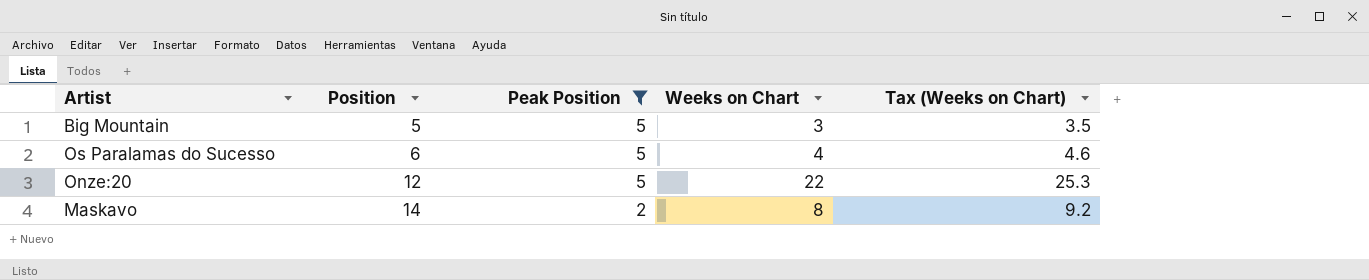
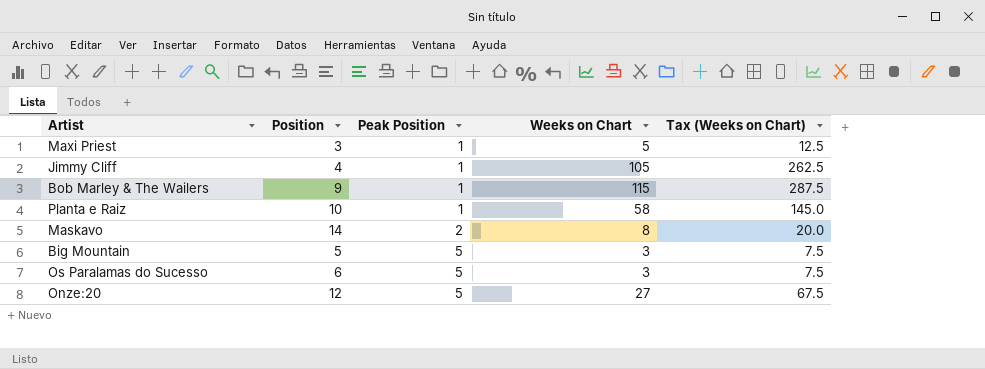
filter: Peak Position != 1 -> none
row order: Position ascending -> Peak Position ascending
column Tax (Weeks on Chart) | formula: [Weeks on Chart] * 1.15 -> [Weeks on Chart] * 2.5
Os Paralamas do Sucesso | Weeks on Chart: 4 -> 3
Onze:20 | Weeks on Chart: 22 -> 27

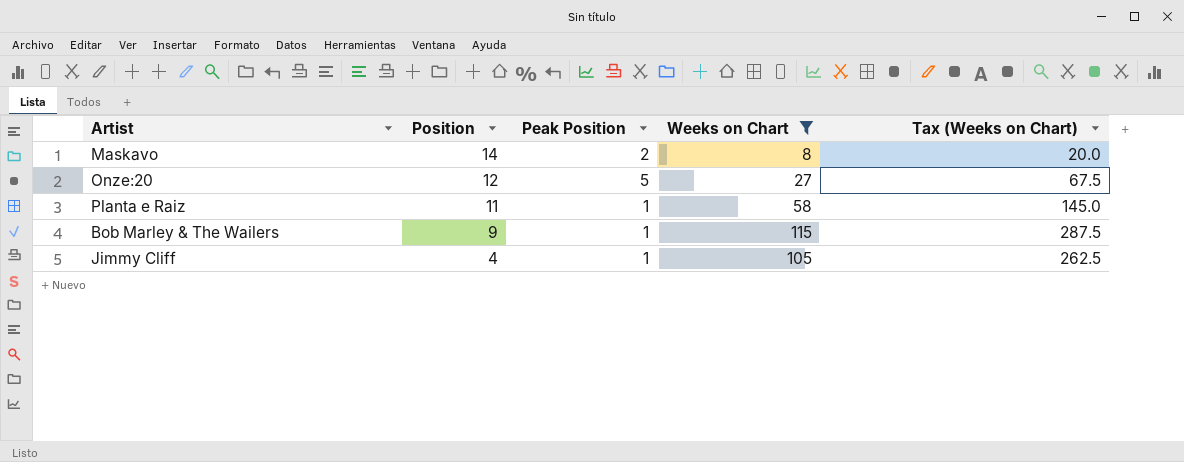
filter: none -> Weeks on Chart >= 8
row order: Peak Position ascending -> Position descending
Planta e Raiz | Position: 10 -> 11

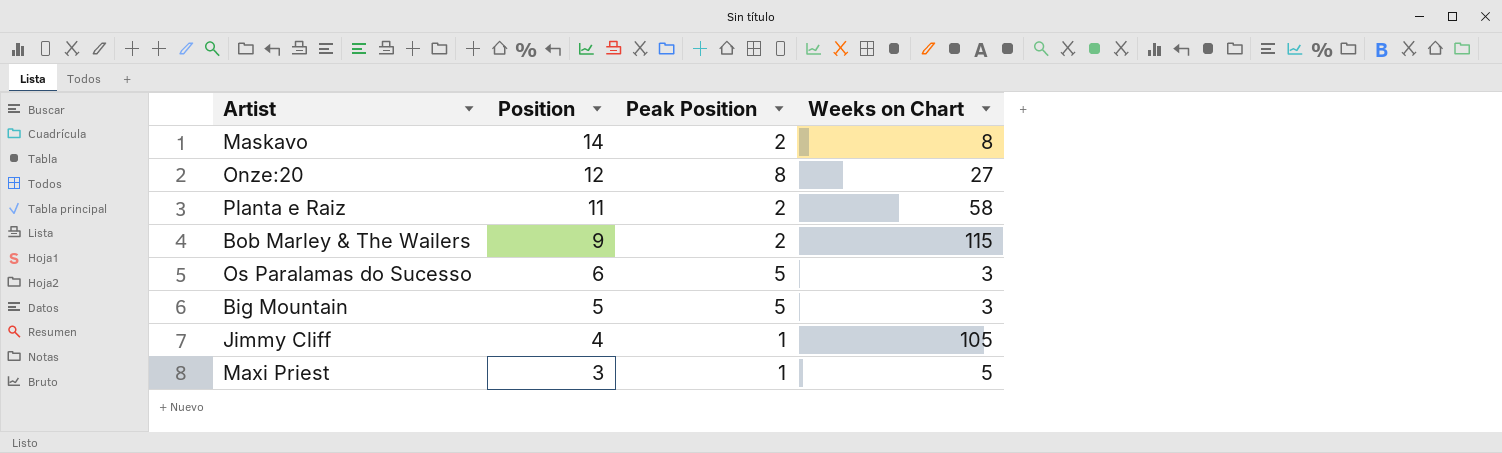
filter: Weeks on Chart >= 8 -> none
column Tax (Weeks on Chart) | formula: [Weeks on Chart] * 2.5 -> none
Onze:20 | Peak Position: 5 -> 8
Planta e Raiz | Peak Position: 1 -> 2
Bob Marley & The Wailers | Peak Position: 1 -> 2

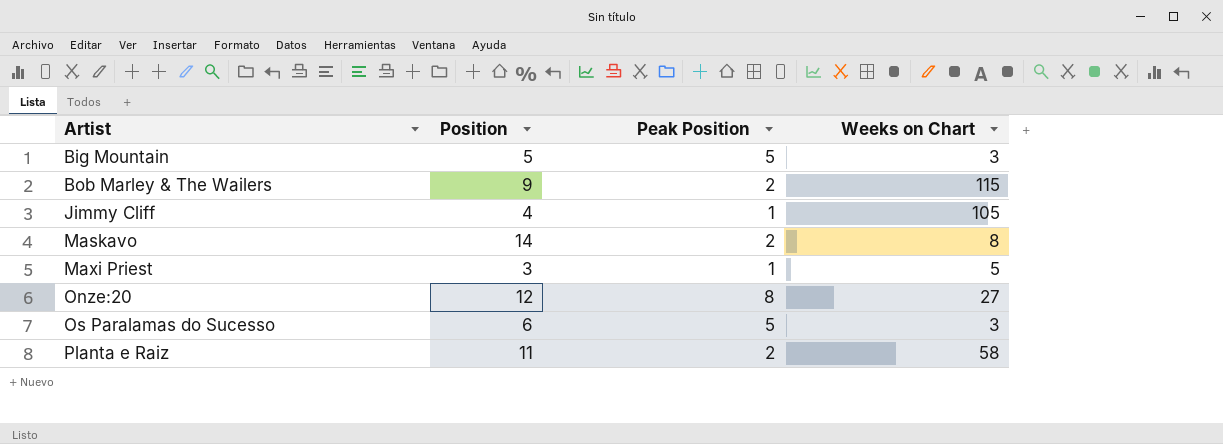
row order: Position descending -> Artist ascending

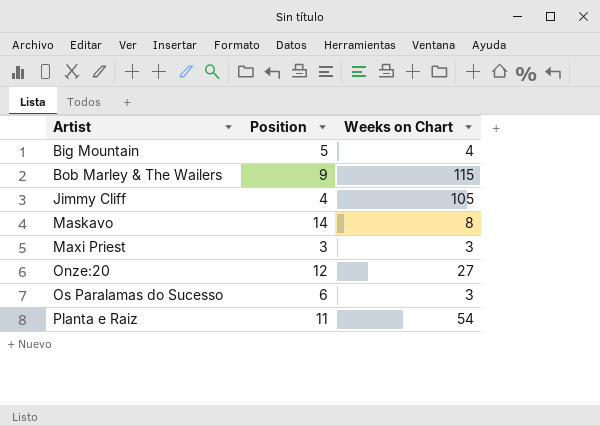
column Peak Position | position: 3 -> none
Big Mountain | Weeks on Chart: 3 -> 4
Maxi Priest | Weeks on Chart: 5 -> 3
Planta e Raiz | Weeks on Chart: 58 -> 54

